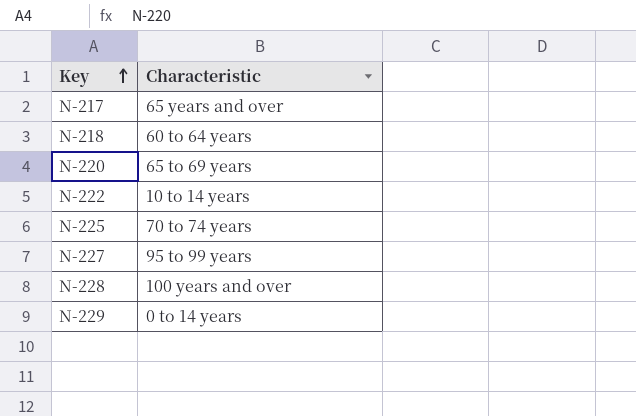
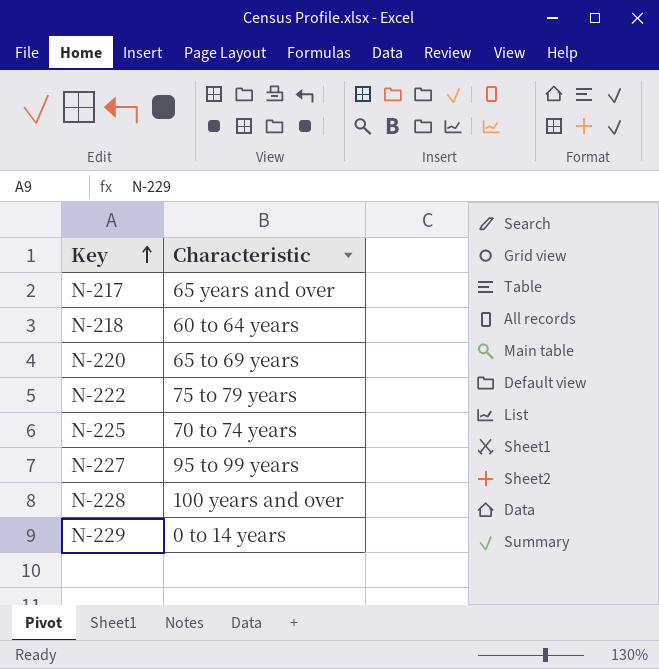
N-222 | Characteristic: 10 to 14 years -> 75 to 79 years

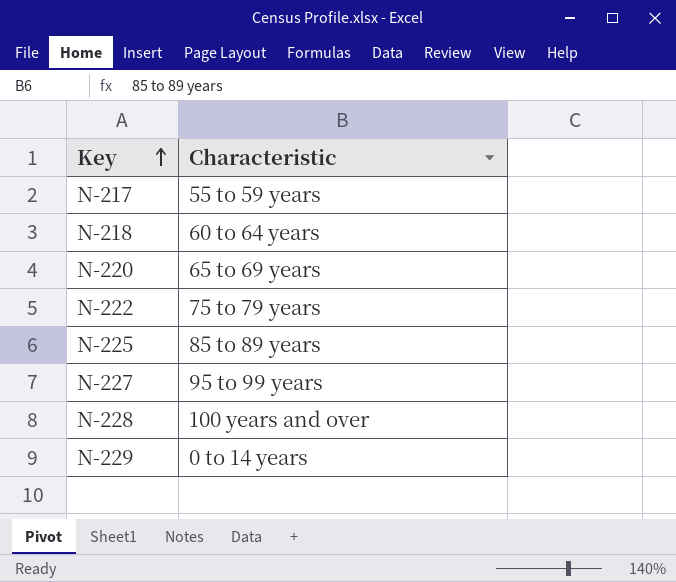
N-217 | Characteristic: 65 years and over -> 55 to 59 years
N-225 | Characteristic: 70 to 74 years -> 85 to 89 years

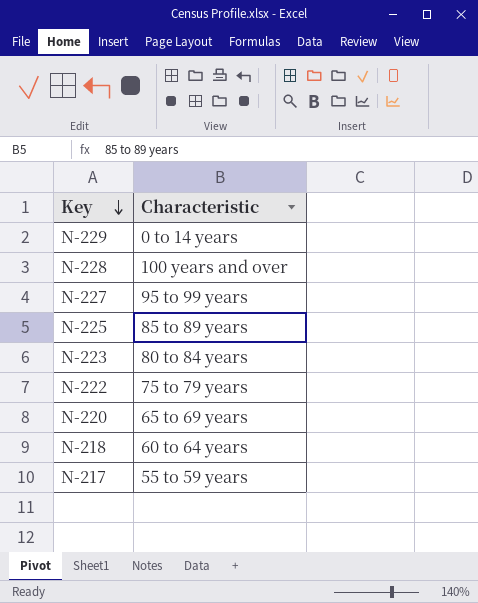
row order: Key ascending -> Key descending
row N-223: none -> 80 to 84 years

